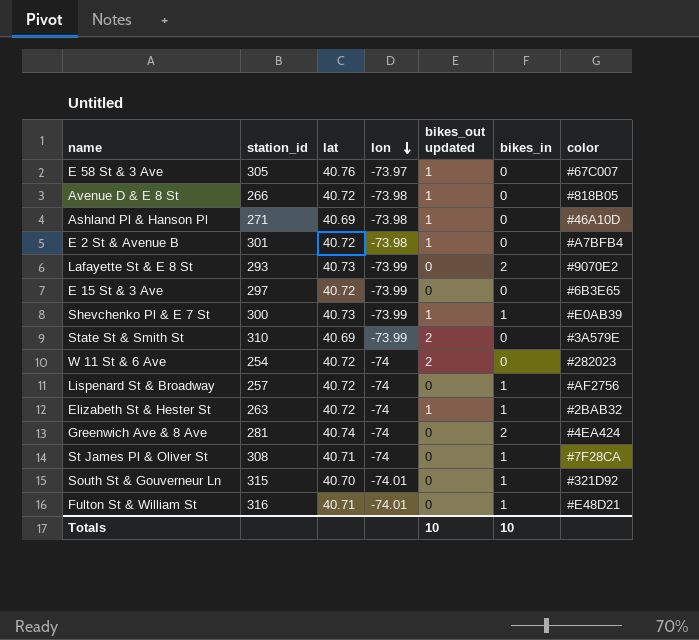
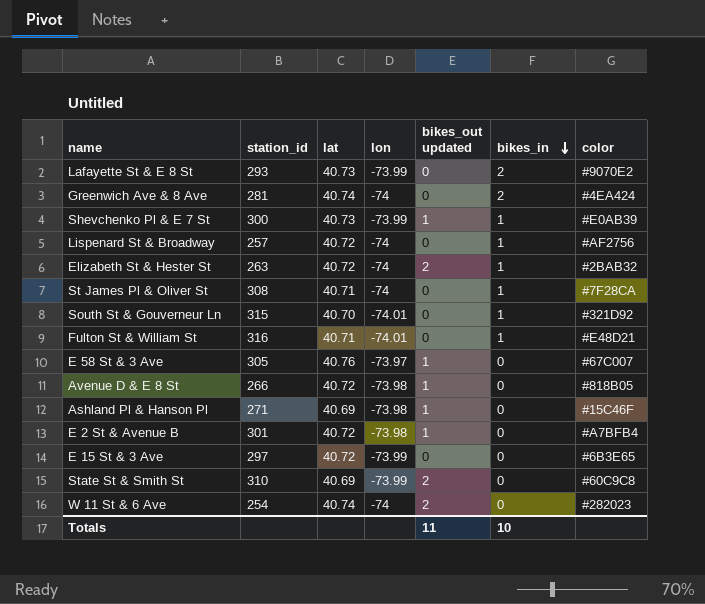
row order: lon descending -> bikes_in descending
Elizabeth St & Hester St | bikes_out updated: 1 -> 2
Ashland Pl & Hanson Pl | color: #46A10D -> #15C46F
State St & Smith St | color: #3A579E -> #60C9C8
W 11 St & 6 Ave | lat: 40.72 -> 40.74
Totals | bikes_out updated: 10 -> 11

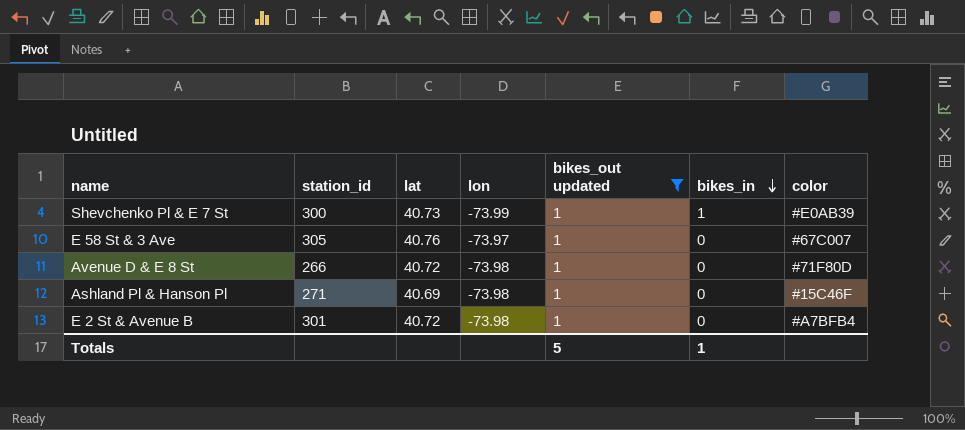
filter: none -> bikes_out updated = 1
Avenue D & E 8 St | color: #818B05 -> #71F80D
Totals | bikes_out updated: 11 -> 5
Totals | bikes_in: 10 -> 1

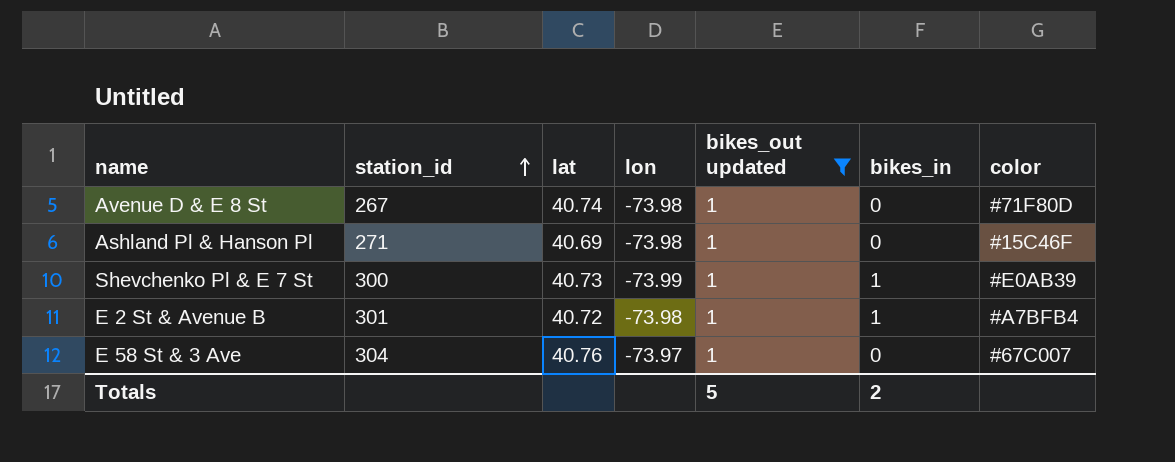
row order: bikes_in descending -> station_id ascending
Avenue D & E 8 St | station_id: 266 -> 267
Avenue D & E 8 St | lat: 40.72 -> 40.74
E 2 St & Avenue B | bikes_in: 0 -> 1
E 58 St & 3 Ave | station_id: 305 -> 304
Totals | bikes_in: 1 -> 2

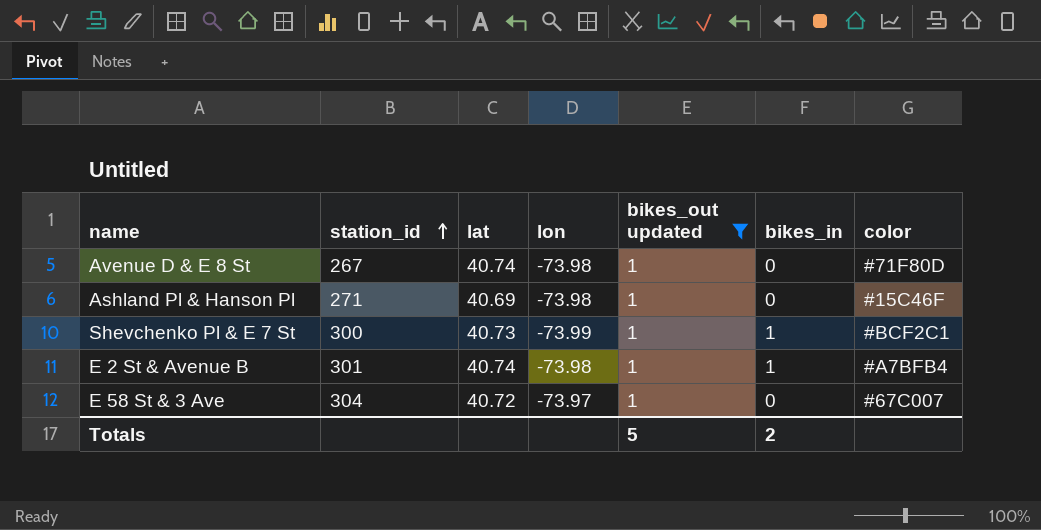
Shevchenko Pl & E 7 St | color: #E0AB39 -> #BCF2C1
E 2 St & Avenue B | lat: 40.72 -> 40.74
E 58 St & 3 Ave | lat: 40.76 -> 40.72

